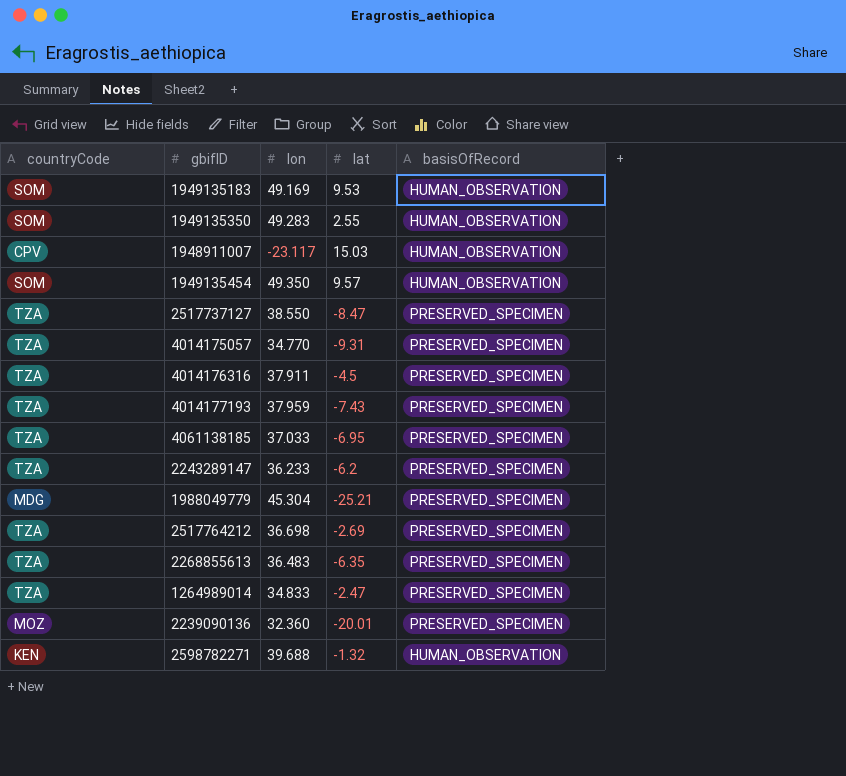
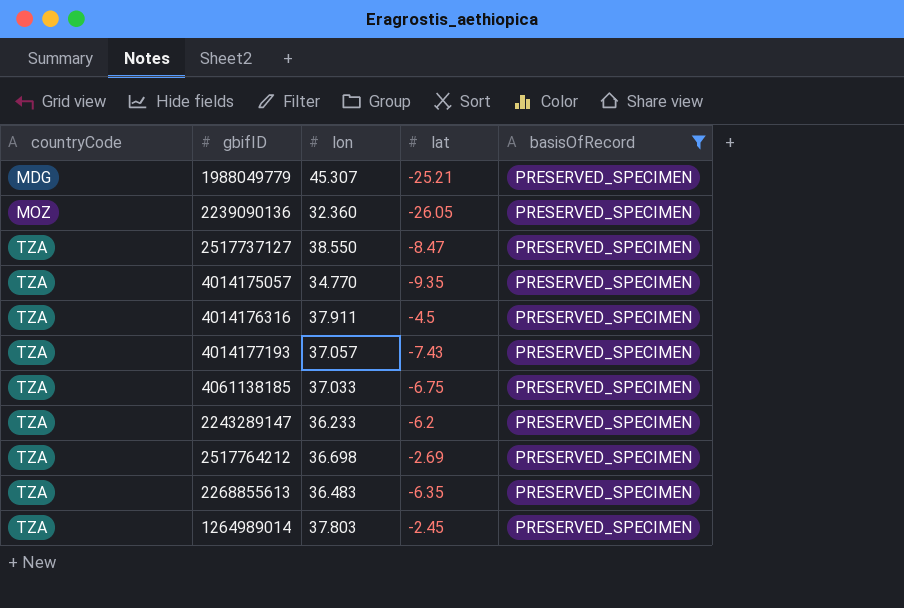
filter: none -> basisOfRecord = PRESERVED_SPECIMEN
row order: none -> countryCode ascending
1988049779 | lon: 45.304 -> 45.307
2239090136 | lat: -20.01 -> -26.05
4014175057 | lat: -9.31 -> -9.35
4014177193 | lon: 37.959 -> 37.057
4061138185 | lat: -6.95 -> -6.75
1264989014 | lon: 34.833 -> 37.803
1264989014 | lat: -2.47 -> -2.45

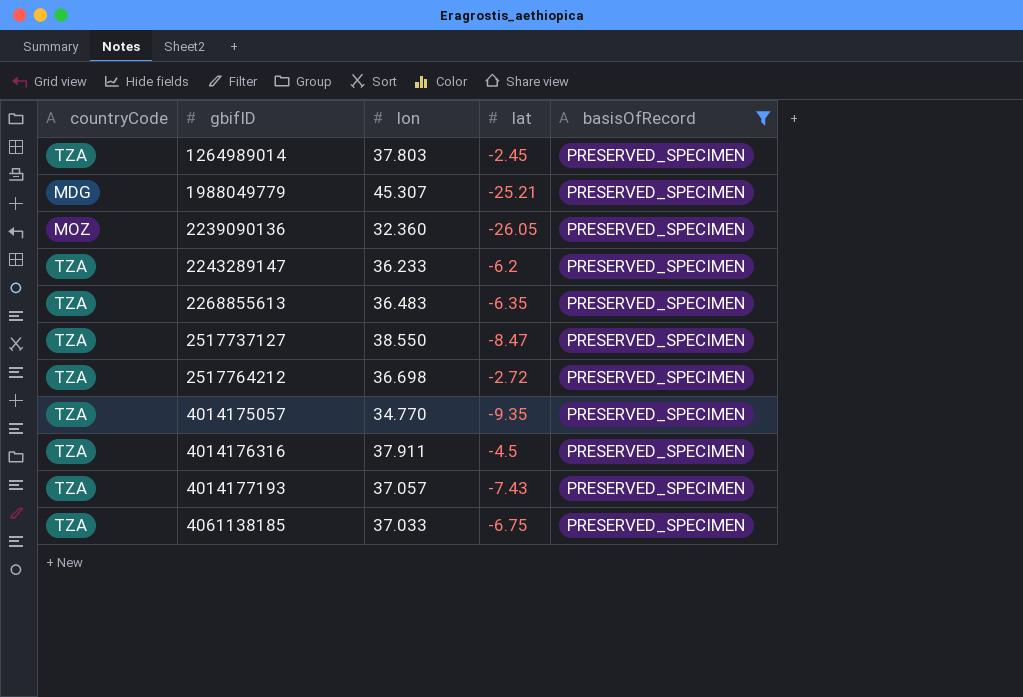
row order: countryCode ascending -> gbifID ascending
2517764212 | lat: -2.69 -> -2.72

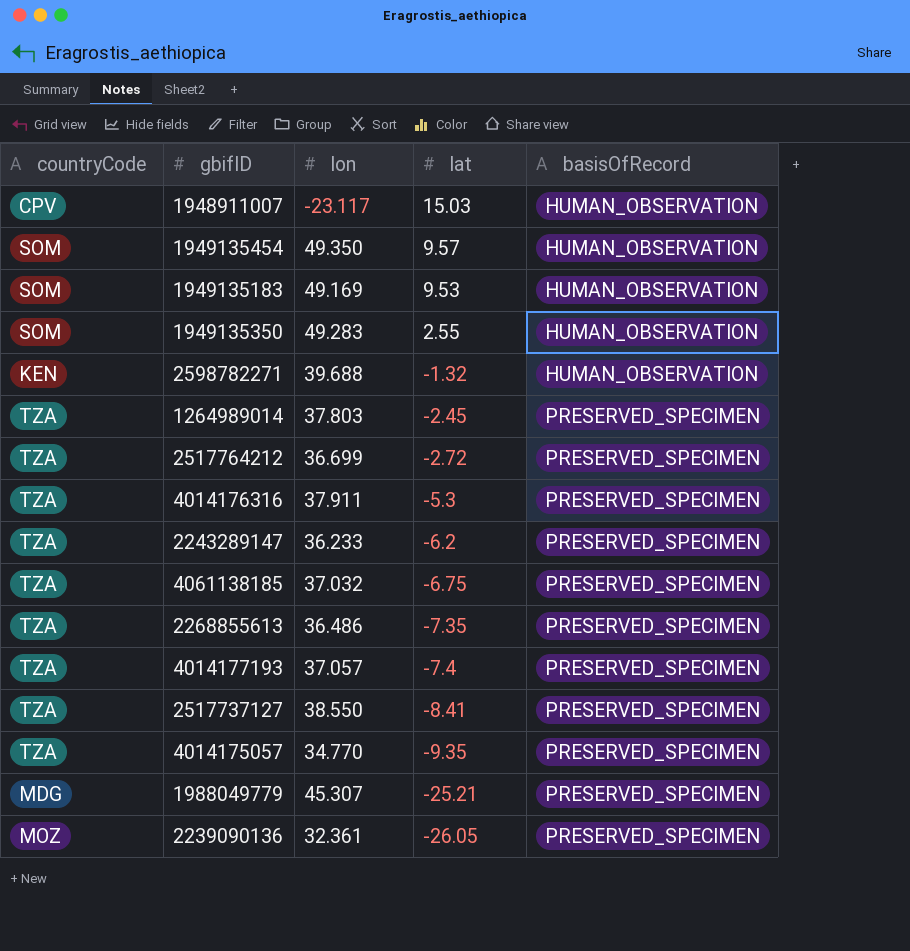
filter: basisOfRecord = PRESERVED_SPECIMEN -> none
row order: gbifID ascending -> lat descending
2517764212 | lon: 36.698 -> 36.699
4014176316 | lat: -4.5 -> -5.3
4061138185 | lon: 37.033 -> 37.032
2268855613 | lon: 36.483 -> 36.486
2268855613 | lat: -6.35 -> -7.35
4014177193 | lat: -7.43 -> -7.4
2517737127 | lat: -8.47 -> -8.41
2239090136 | lon: 32.360 -> 32.361

